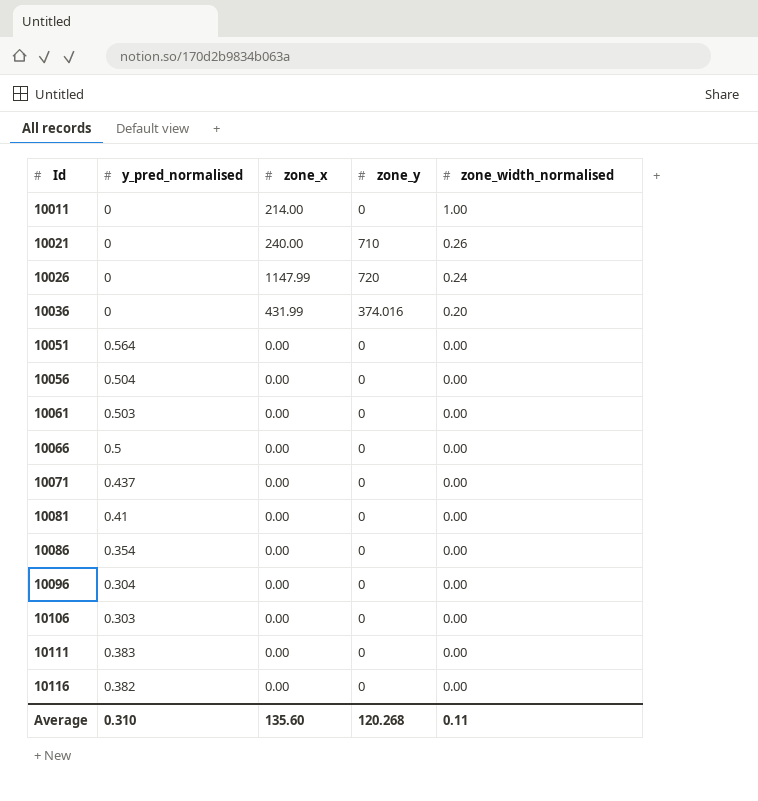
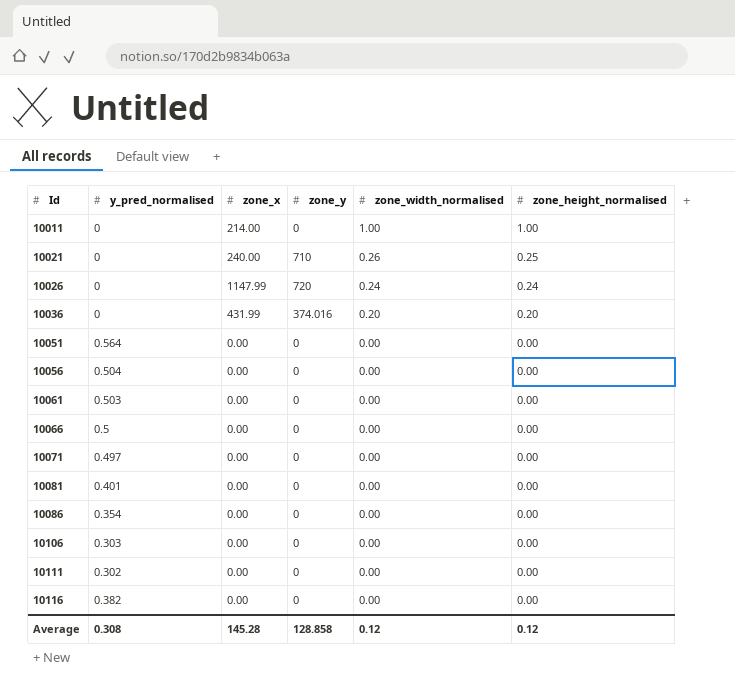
column zone_height_normalised | position: none -> 6
row 10096: 0.304 | 0.00 | 0 | 0.00 -> none
10071 | y_pred_normalised: 0.437 -> 0.497
10081 | y_pred_normalised: 0.41 -> 0.401
10111 | y_pred_normalised: 0.383 -> 0.302
Average | y_pred_normalised: 0.310 -> 0.308
Average | zone_x: 135.60 -> 145.28
Average | zone_y: 120.268 -> 128.858
Average | zone_width_normalised: 0.11 -> 0.12

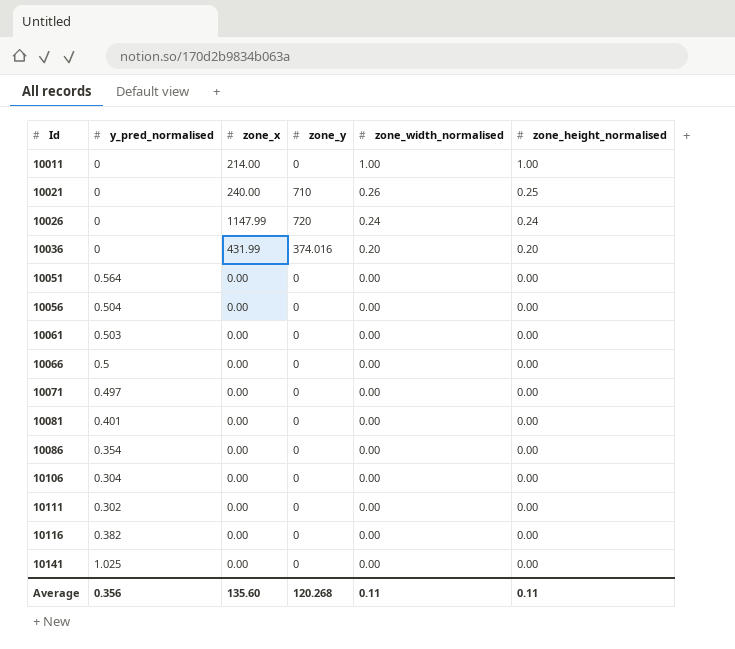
10106 | y_pred_normalised: 0.303 -> 0.304
row 10141: none -> 1.025 | 0.00 | 0 | 0.00 | 0.00
Average | y_pred_normalised: 0.308 -> 0.356
Average | zone_x: 145.28 -> 135.60
Average | zone_y: 128.858 -> 120.268
Average | zone_width_normalised: 0.12 -> 0.11
Average | zone_height_normalised: 0.12 -> 0.11

